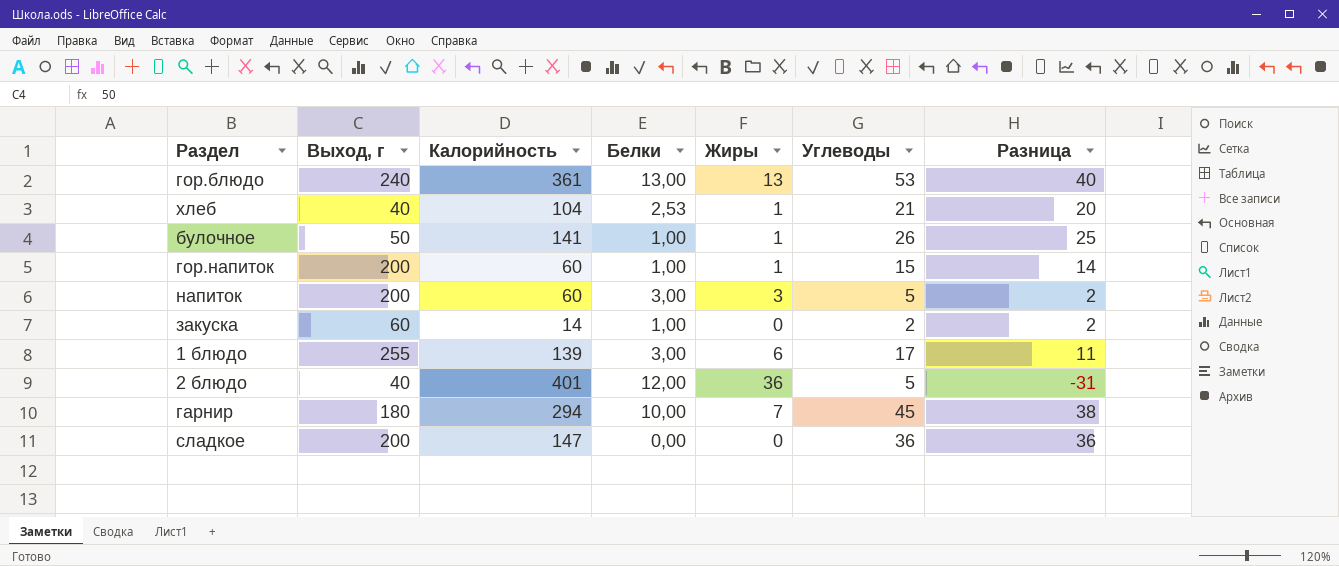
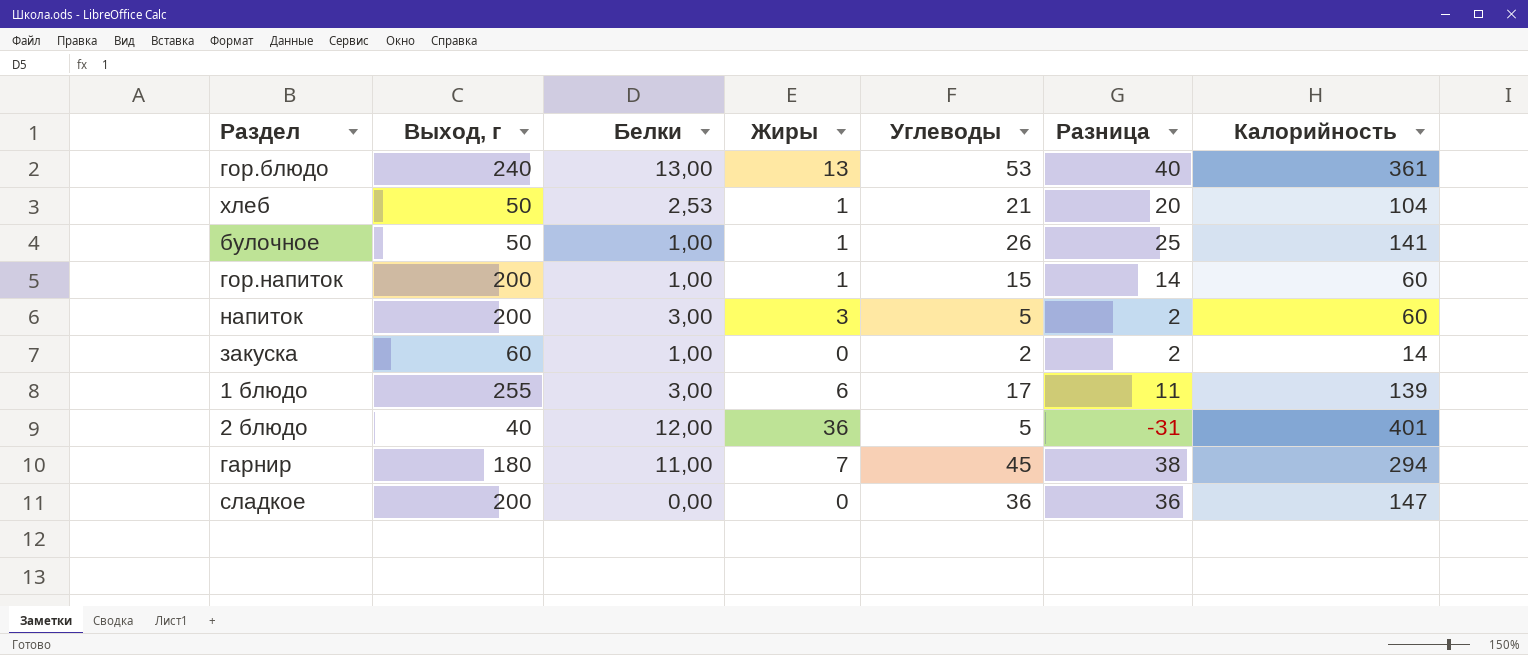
column Калорийность | position: 3 -> 7
хлеб | Выход, г: 40 -> 50
гарнир | Белки: 10,00 -> 11,00

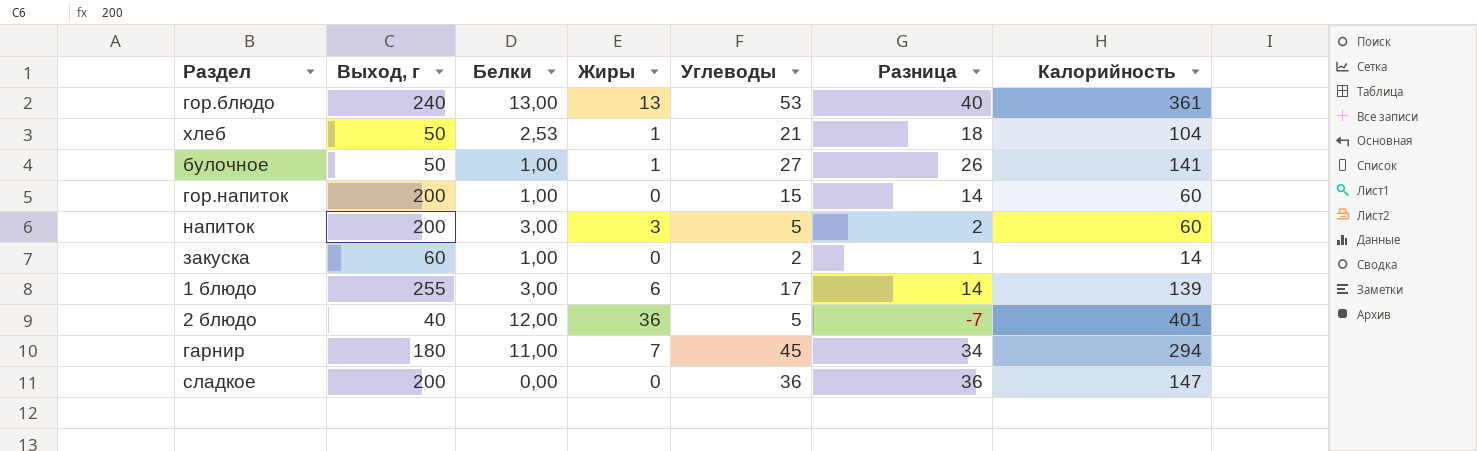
column Разница | formula: [Углеводы] - [Жиры] -> [Углеводы] - [Белки]
булочное | Углеводы: 26 -> 27
гор.напиток | Жиры: 1 -> 0

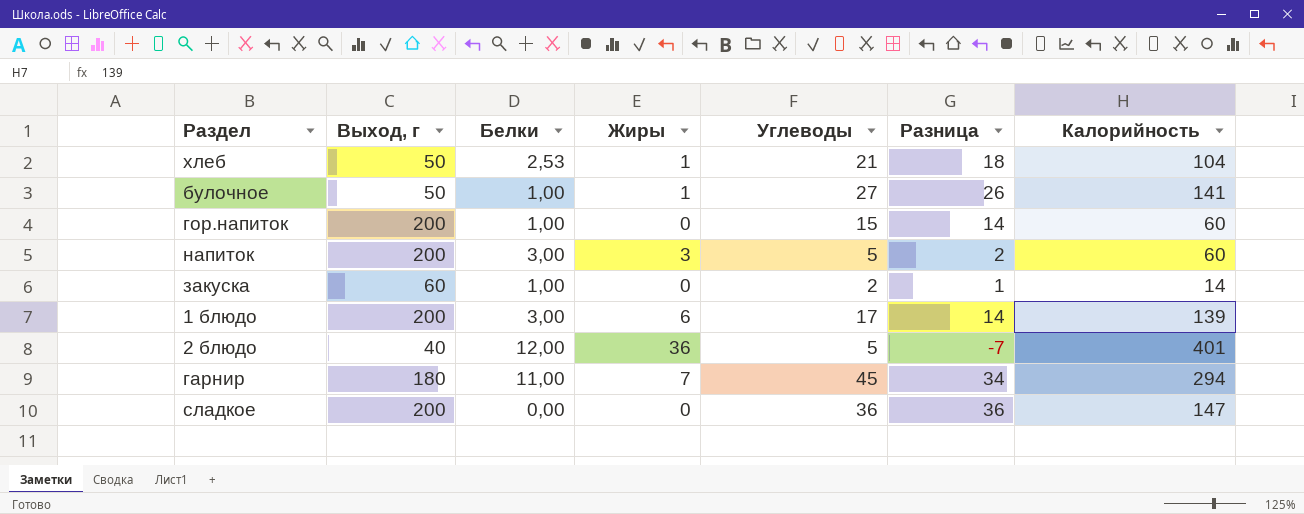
row гор.блюдо: 240 | 13,00 | 13 | 53 | 40 | 361 -> none
1 блюдо | Выход, г: 255 -> 200

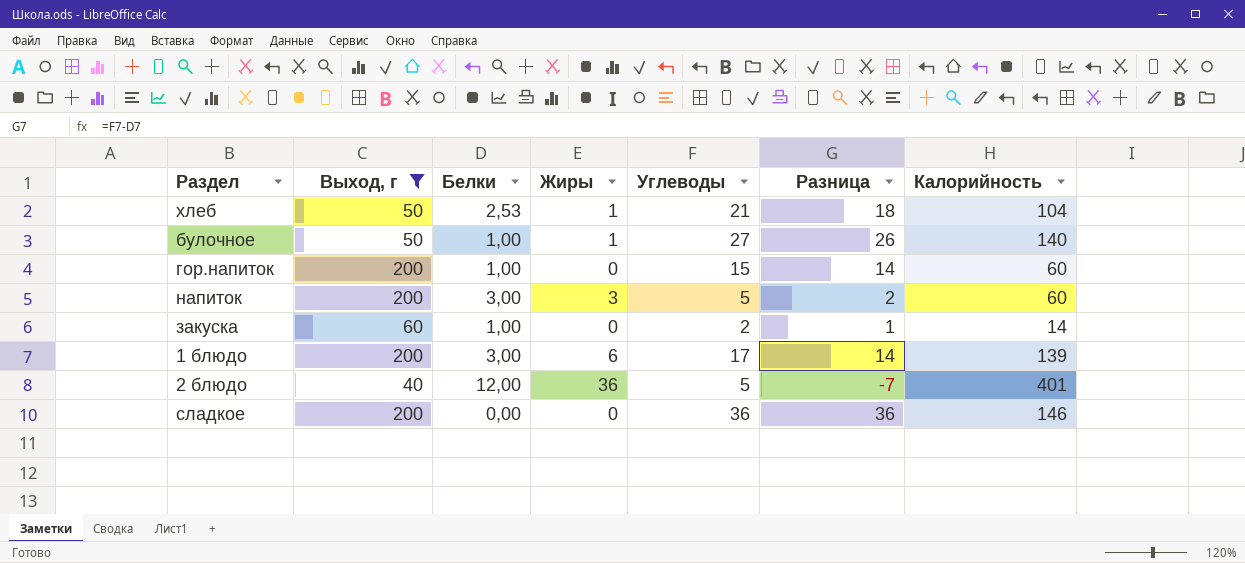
filter: none -> Выход, г != 180
булочное | Калорийность: 141 -> 140
сладкое | Калорийность: 147 -> 146

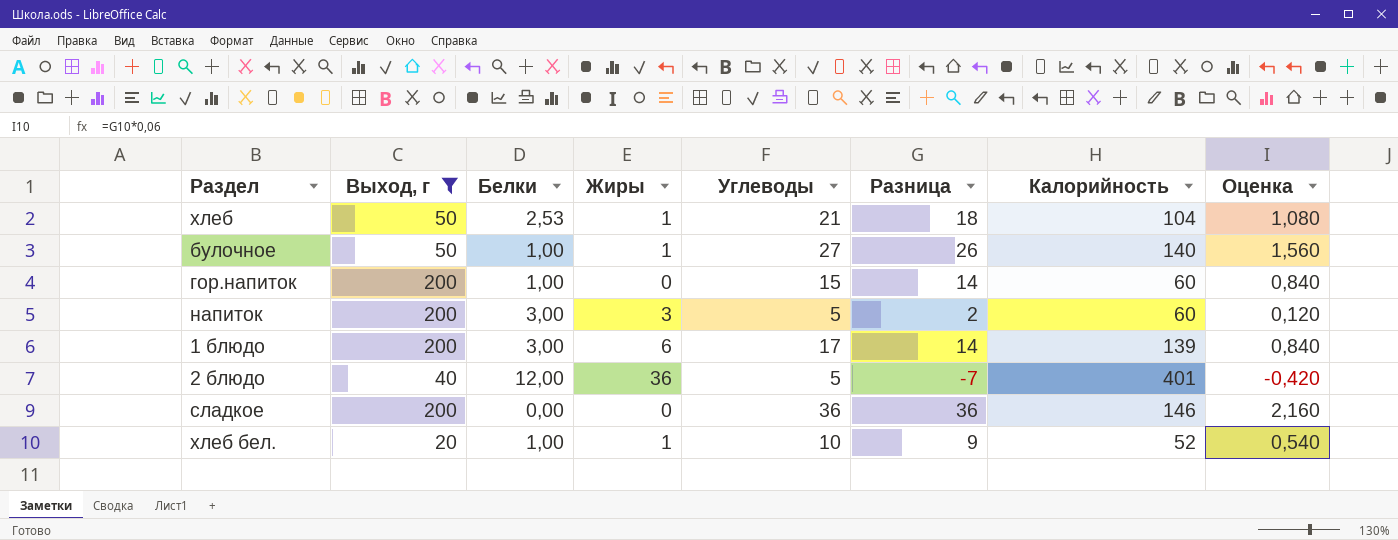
column Оценка | formula: none -> [Разница] * 0,06
row закуска: 60 | 1,00 | 0 | 2 | 1 | 14 -> none
row хлеб бел.: none -> 20 | 1,00 | 1 | 10 | 9 | 52 | 0,540

